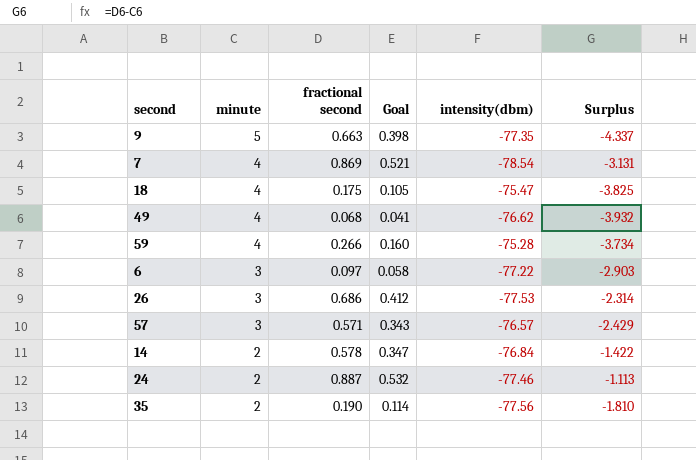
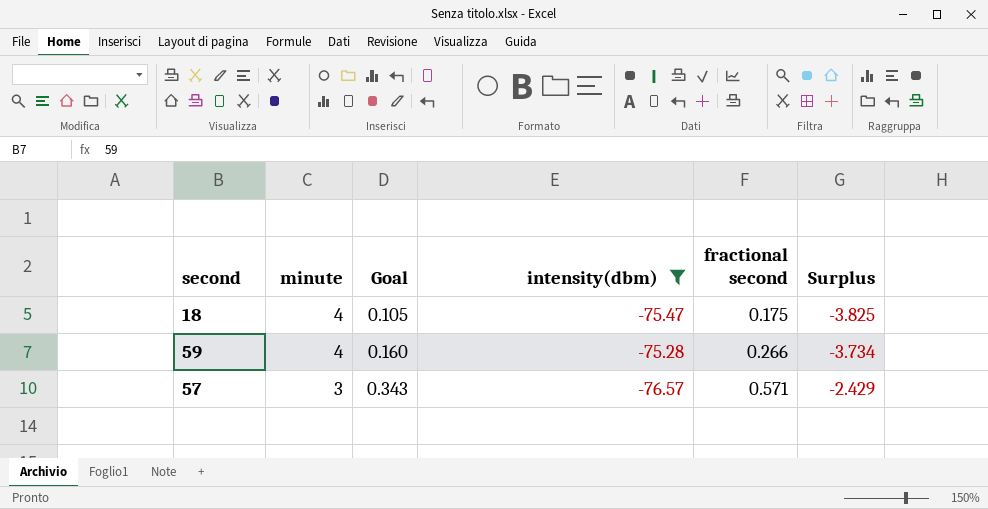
filter: none -> intensity(dbm) >= -76.57
column fractional second | position: 3 -> 5

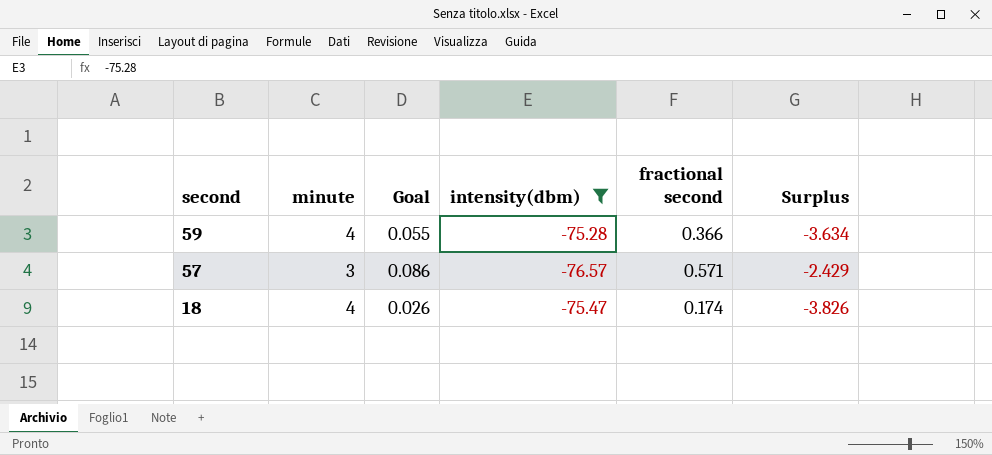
row order: minute descending -> second descending
column Goal | formula: [fractional second] * 0.6 -> [fractional second] * 0.15
59 | fractional second: 0.266 -> 0.366
59 | Surplus: -3.734 -> -3.634
18 | fractional second: 0.175 -> 0.174
18 | Surplus: -3.825 -> -3.826

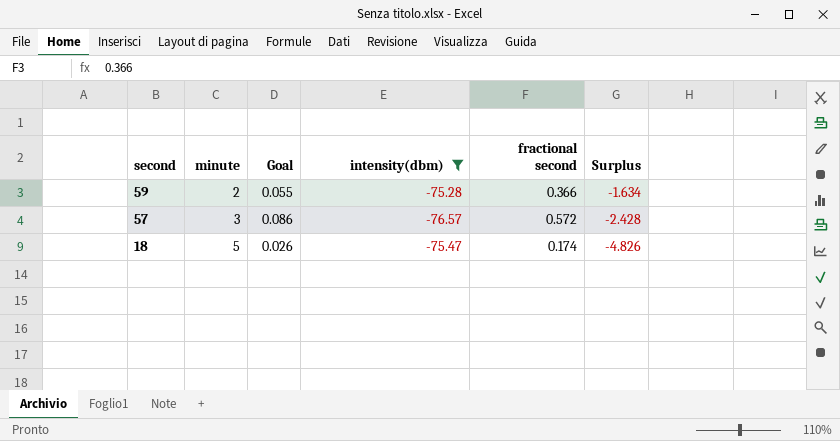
59 | minute: 4 -> 2
59 | Surplus: -3.634 -> -1.634
57 | fractional second: 0.571 -> 0.572
57 | Surplus: -2.429 -> -2.428
18 | minute: 4 -> 5
18 | Surplus: -3.826 -> -4.826

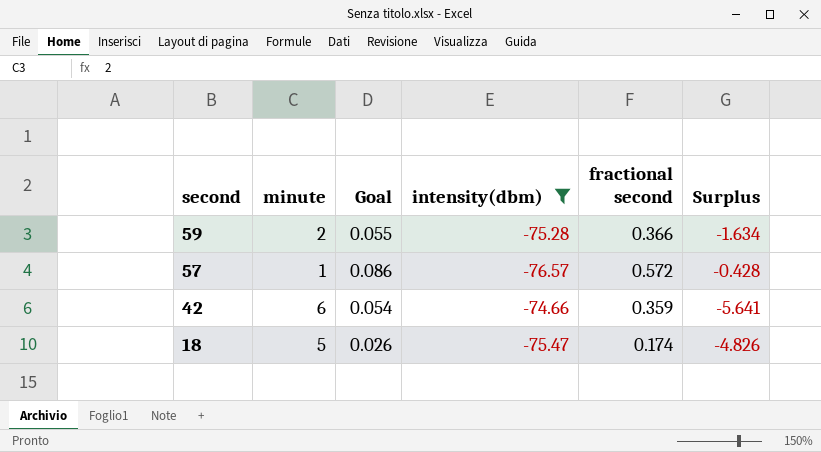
57 | minute: 3 -> 1
57 | Surplus: -2.428 -> -0.428
row 42: none -> 6 | 0.054 | -74.66 | 0.359 | -5.641

